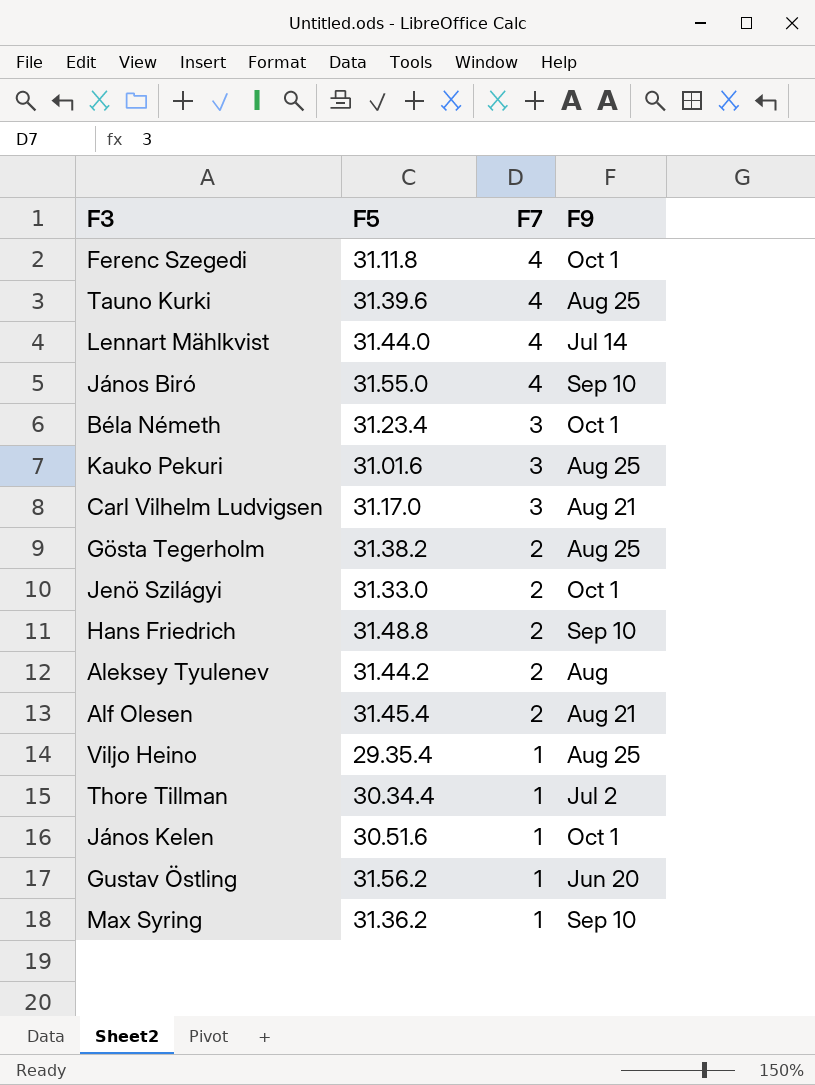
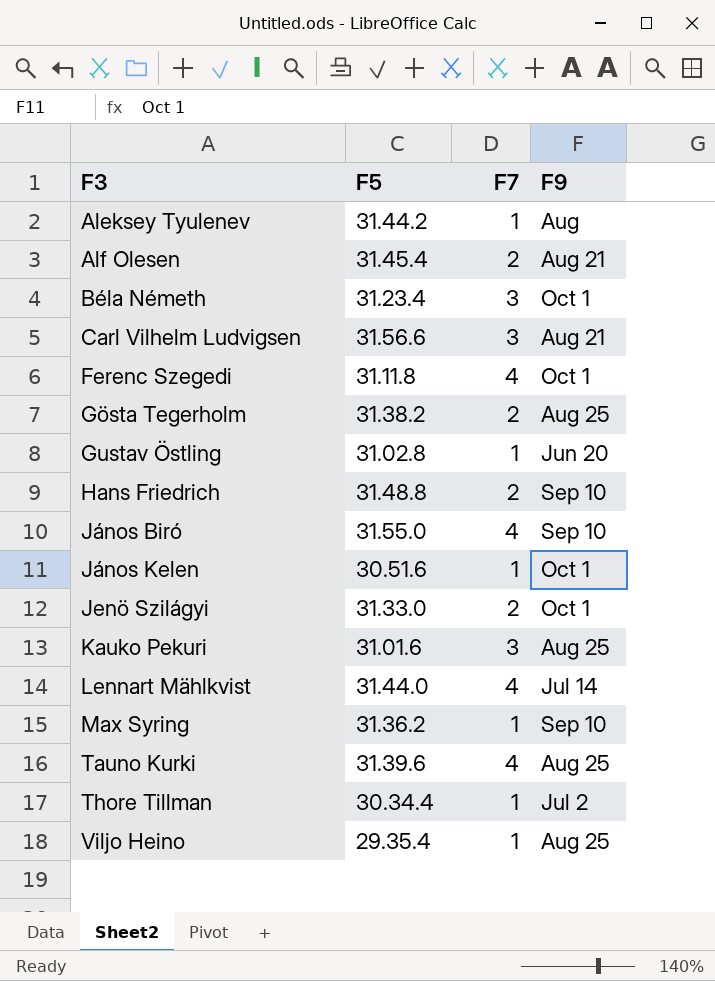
row order: F7 descending -> F3 ascending
Aleksey Tyulenev | F7: 2 -> 1
Carl Vilhelm Ludvigsen | F5: 31.17.0 -> 31.56.6
Gustav Östling | F5: 31.56.2 -> 31.02.8

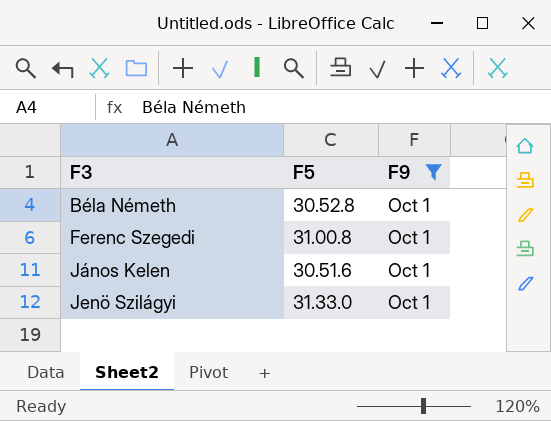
filter: none -> F9 = Oct 1
column F7 | position: 3 -> none
Béla Németh | F5: 31.23.4 -> 30.52.8
Ferenc Szegedi | F5: 31.11.8 -> 31.00.8

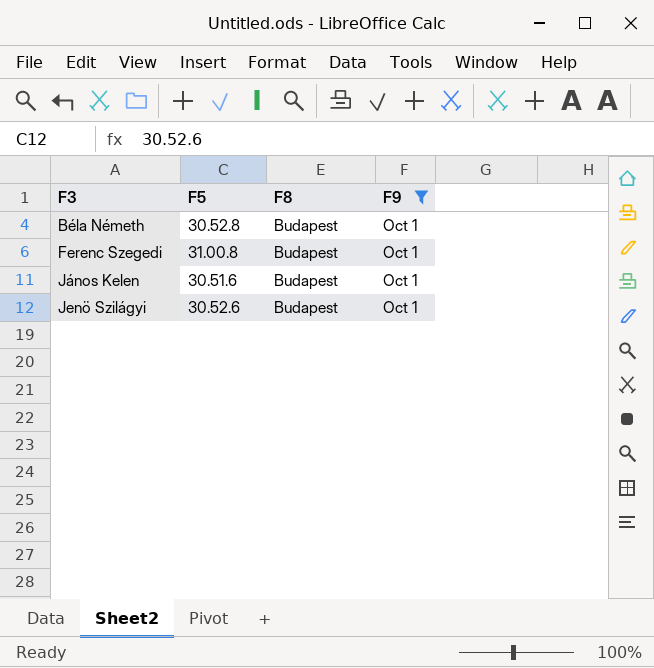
column F8 | position: none -> 3
Jenö Szilágyi | F5: 31.33.0 -> 30.52.6

